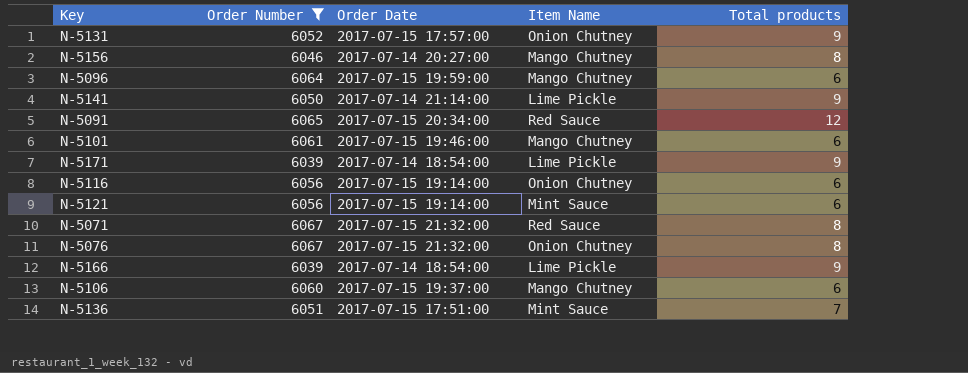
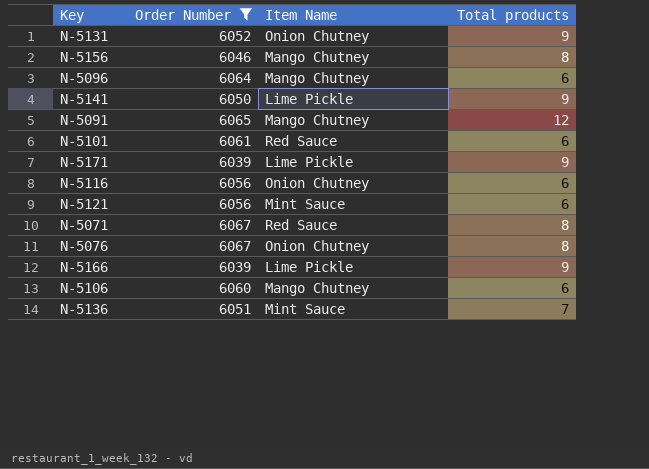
column Order Date | position: 3 -> none
N-5091 | Item Name: Red Sauce -> Mango Chutney
N-5101 | Item Name: Mango Chutney -> Red Sauce

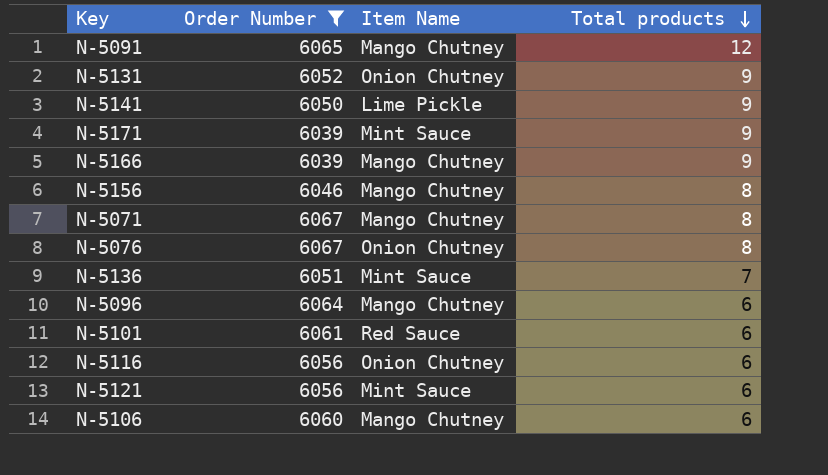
row order: none -> Total products descending
N-5171 | Item Name: Lime Pickle -> Mint Sauce
N-5166 | Item Name: Lime Pickle -> Mango Chutney
N-5071 | Item Name: Red Sauce -> Mango Chutney

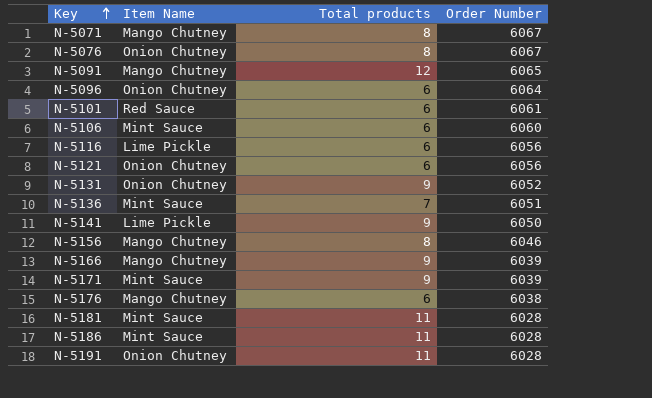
filter: Order Number >= 6039 -> none
row order: Total products descending -> Key ascending
column Order Number | position: 2 -> 4
N-5096 | Item Name: Mango Chutney -> Onion Chutney
N-5106 | Item Name: Mango Chutney -> Mint Sauce
N-5116 | Item Name: Onion Chutney -> Lime Pickle
N-5121 | Item Name: Mint Sauce -> Onion Chutney

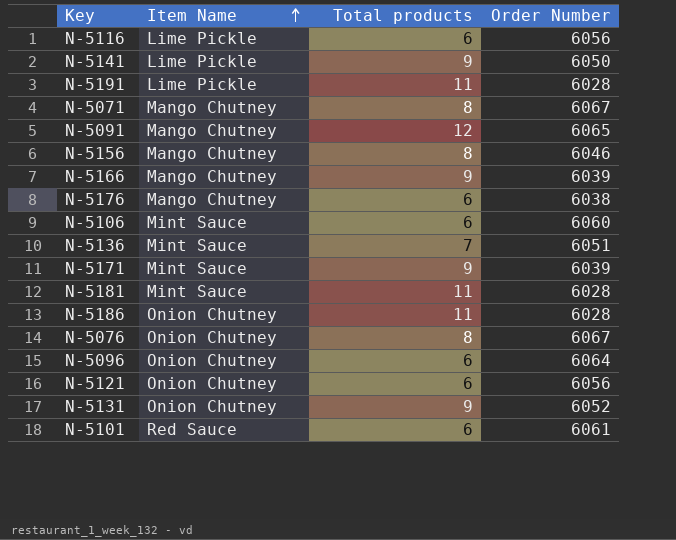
row order: Key ascending -> Item Name ascending
N-5191 | Item Name: Onion Chutney -> Lime Pickle
N-5186 | Item Name: Mint Sauce -> Onion Chutney

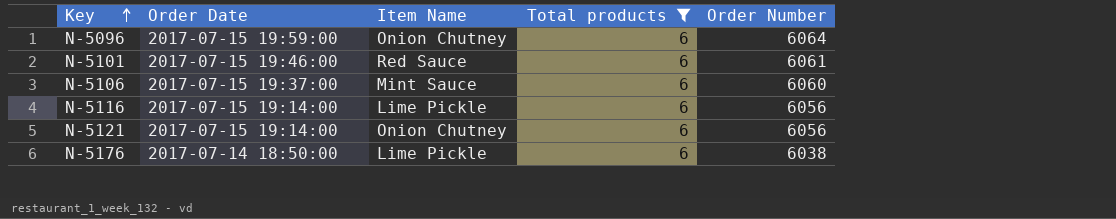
filter: none -> Total products = 6
row order: Item Name ascending -> Key ascending
column Order Date | position: none -> 2
N-5176 | Item Name: Mango Chutney -> Lime Pickle

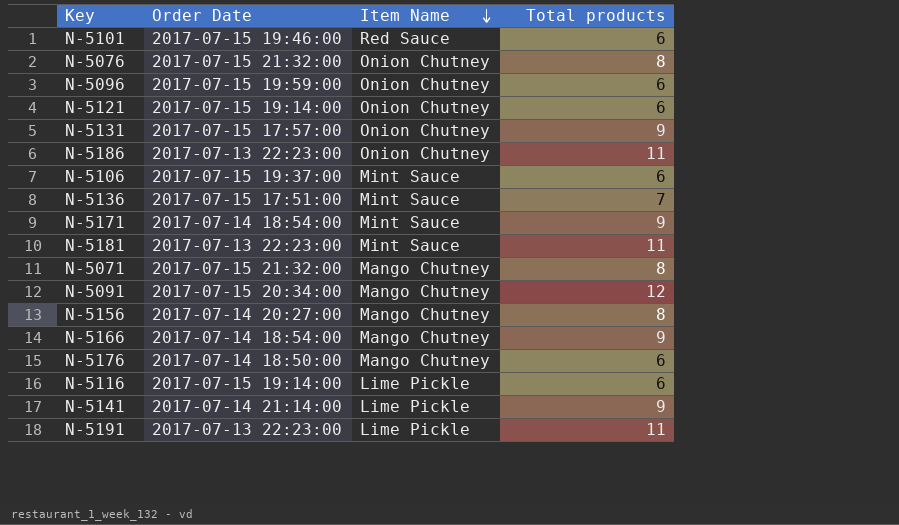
filter: Total products = 6 -> none
row order: Key ascending -> Item Name descending
column Order Number | position: 5 -> none
N-5176 | Item Name: Lime Pickle -> Mango Chutney

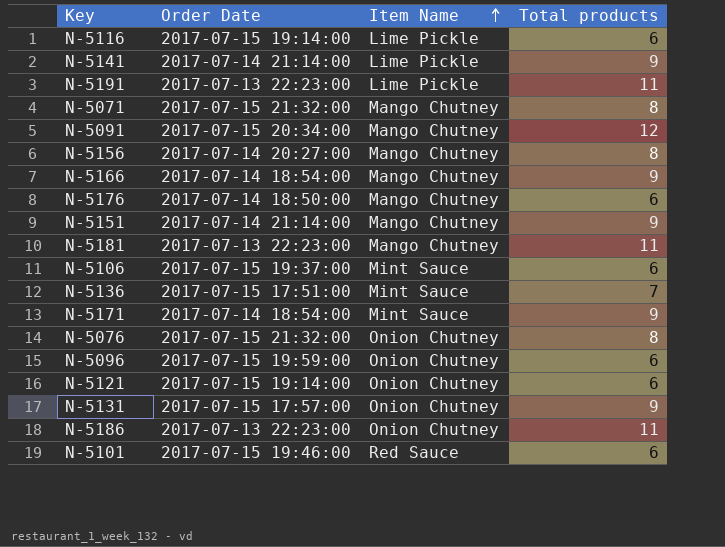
row order: Item Name descending -> Item Name ascending
row N-5151: none -> 2017-07-14 21:14:00 | Mango Chutney | 9
N-5181 | Item Name: Mint Sauce -> Mango Chutney

